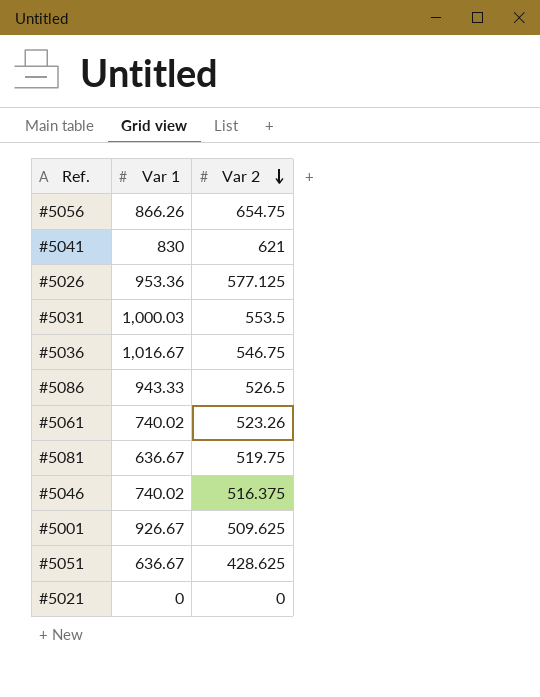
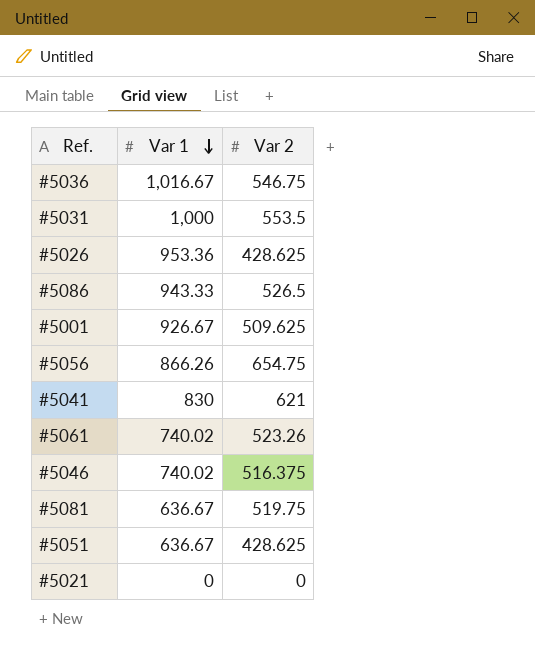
row order: Var 2 descending -> Var 1 descending
#5031 | Var 1: 1,000.03 -> 1,000
#5026 | Var 2: 577.125 -> 428.625

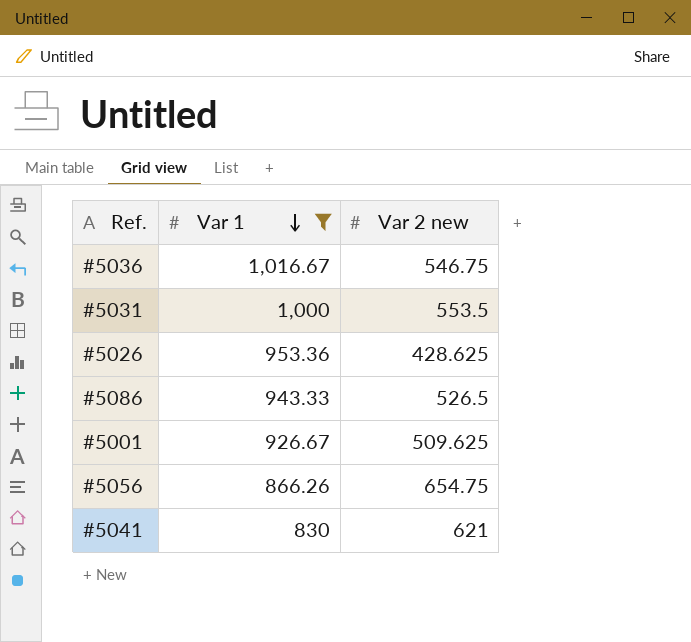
filter: none -> Var 1 >= 830
column name: Var 2 -> Var 2 new

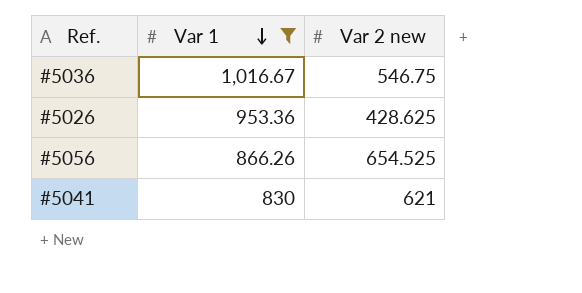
row #5031: 1,000 | 553.5 -> none
row #5086: 943.33 | 526.5 -> none
row #5001: 926.67 | 509.625 -> none
#5056 | Var 2 new: 654.75 -> 654.525

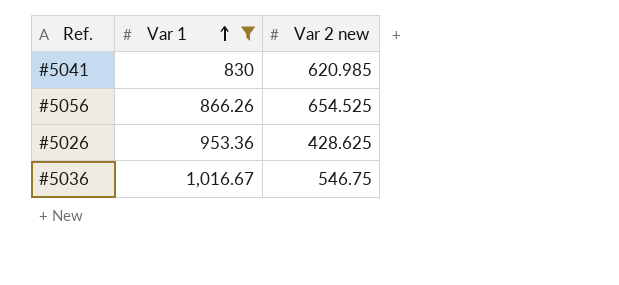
row order: Var 1 descending -> Var 1 ascending
#5041 | Var 2 new: 621 -> 620.985

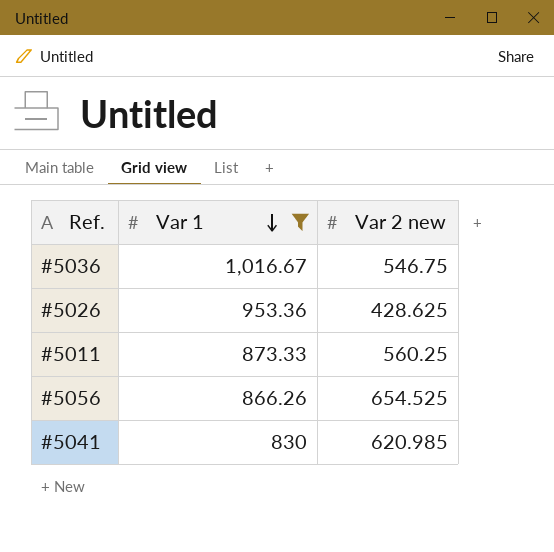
row order: Var 1 ascending -> Var 1 descending
row #5011: none -> 873.33 | 560.25

